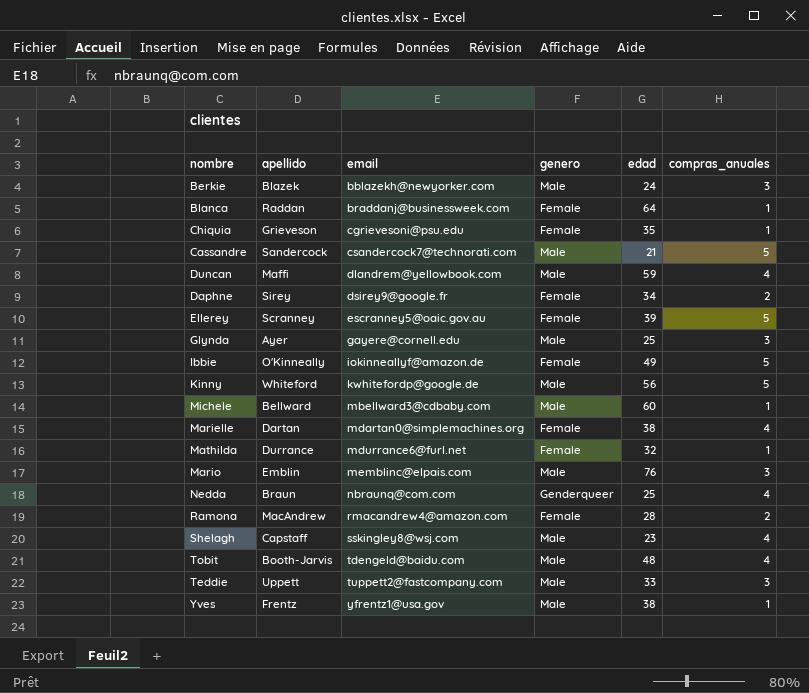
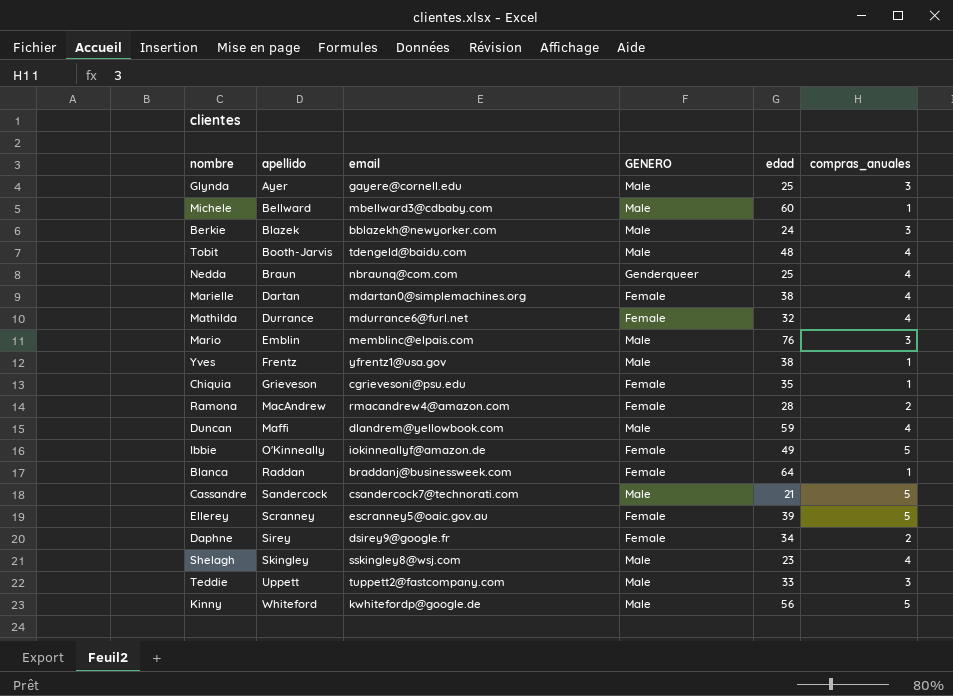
row order: email ascending -> apellido ascending
column name: genero -> GENERO
Mathilda | compras_anuales: 1 -> 4
Shelagh | apellido: Capstaff -> Skingley

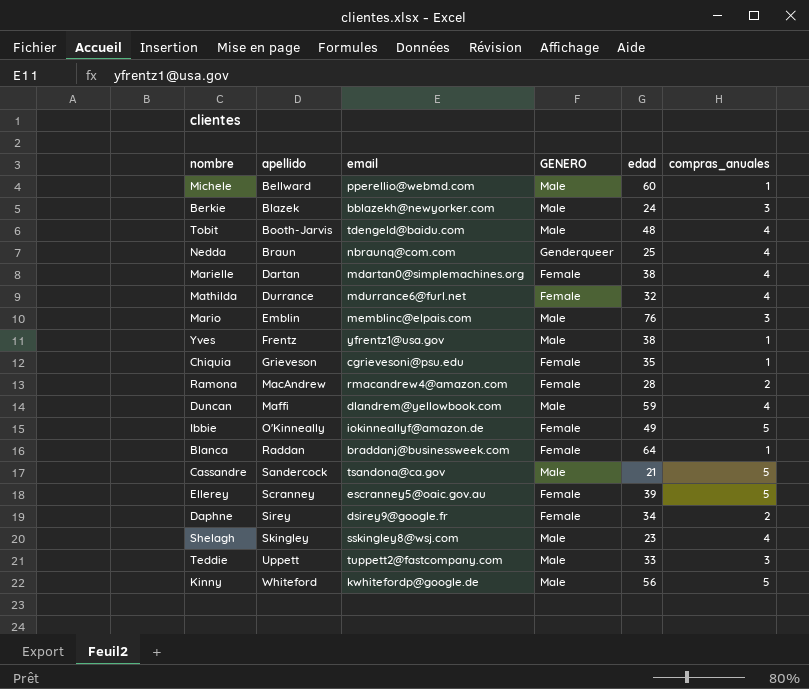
row Glynda: Ayer | gayere@cornell.edu | Male | 25 | 3 -> none
Michele | email: mbellward3@cdbaby.com -> pperellio@webmd.com
Cassandre | email: csandercock7@technorati.com -> tsandona@ca.gov

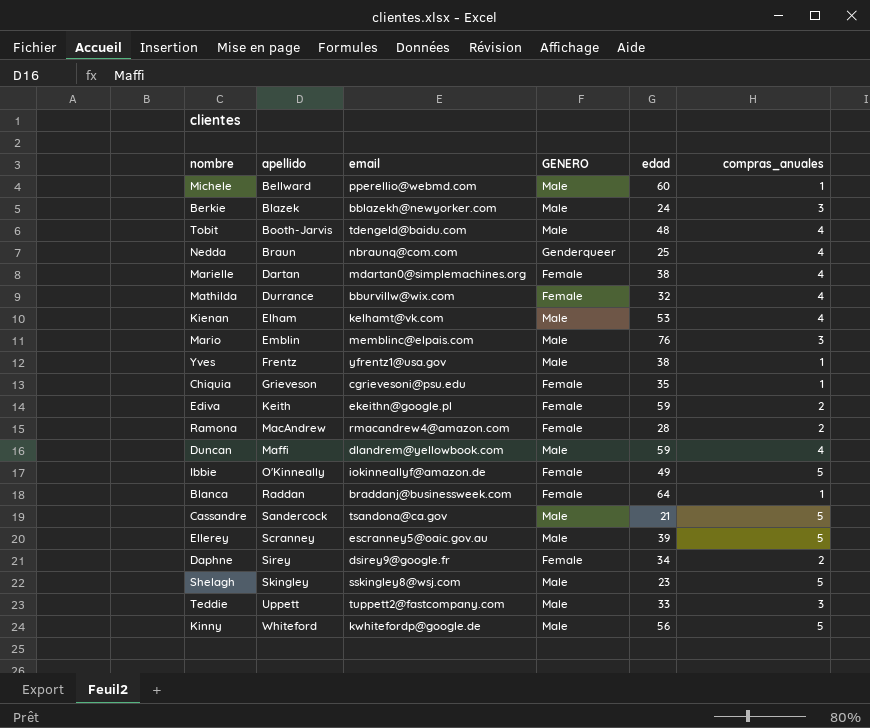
Mathilda | email: mdurrance6@furl.net -> bburvillw@wix.com
row Kienan: none -> Elham | kelhamt@vk.com | Male | 53 | 4
row Ediva: none -> Keith | ekeithn@google.pl | Female | 59 | 2
Ellerey | GENERO: Female -> Male
Shelagh | compras_anuales: 4 -> 5

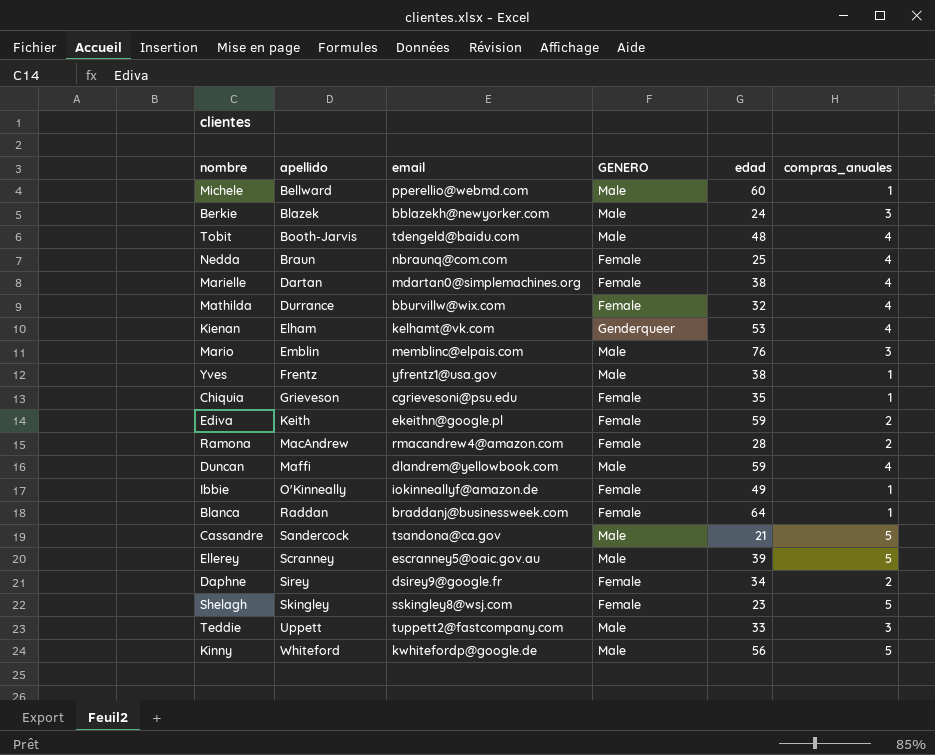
Nedda | GENERO: Genderqueer -> Female
Kienan | GENERO: Male -> Genderqueer
Ibbie | compras_anuales: 5 -> 1
Shelagh | GENERO: Male -> Female

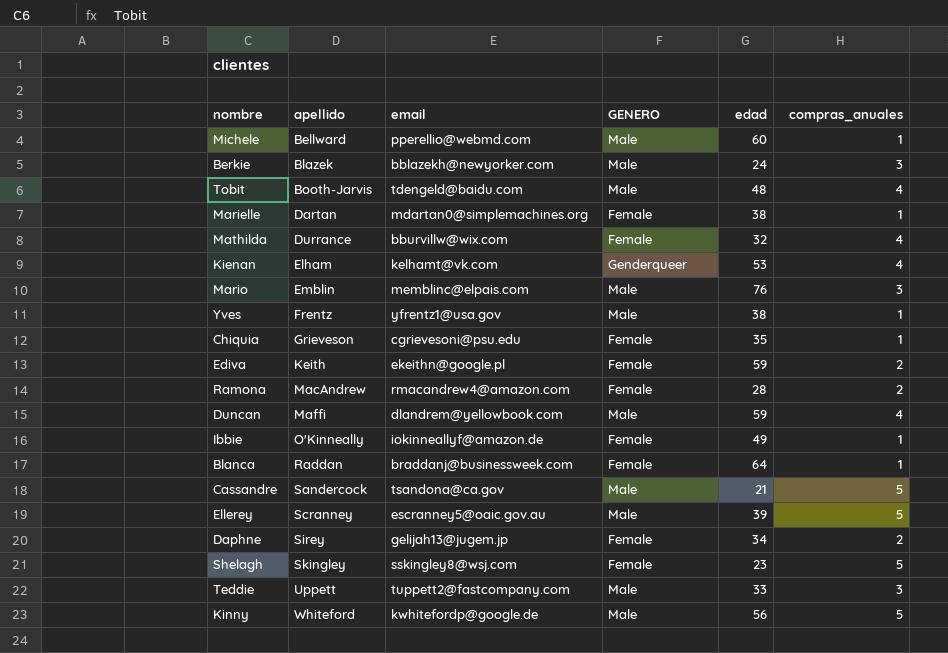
row Nedda: Braun | nbraunq@com.com | Female | 25 | 4 -> none
Marielle | compras_anuales: 4 -> 1
Daphne | email: dsirey9@google.fr -> gelijah13@jugem.jp

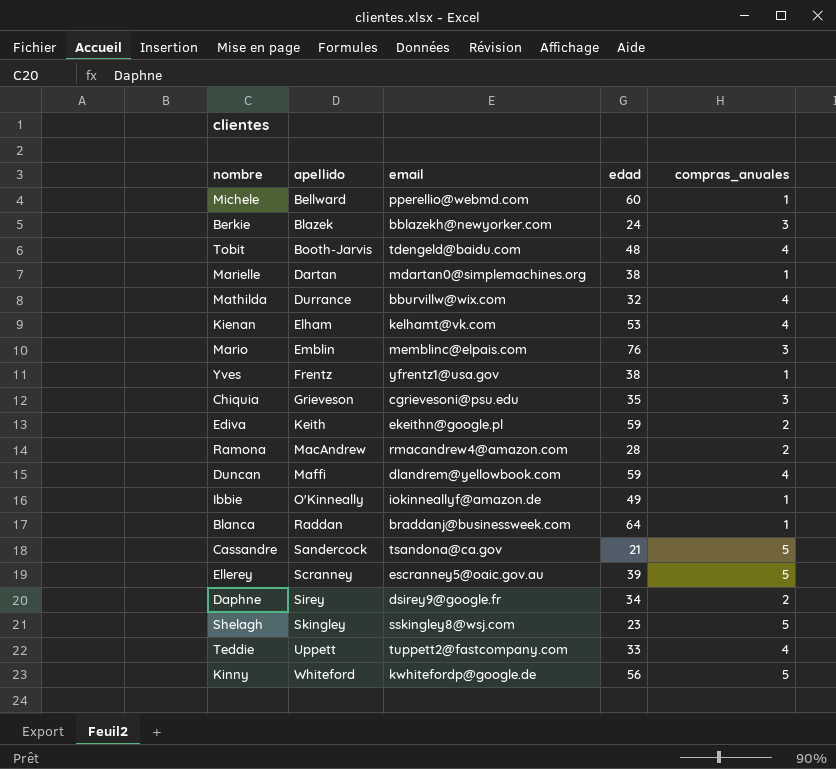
column GENERO | position: 4 -> none
Chiquia | compras_anuales: 1 -> 3
Daphne | email: gelijah13@jugem.jp -> dsirey9@google.fr
Teddie | compras_anuales: 3 -> 4

